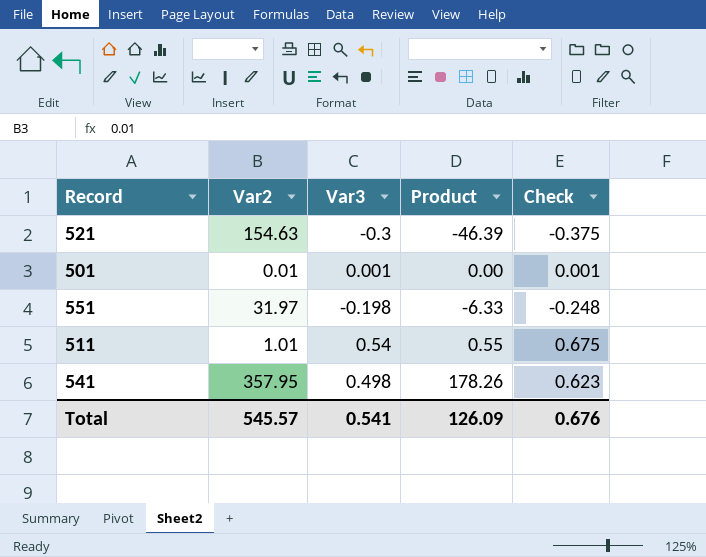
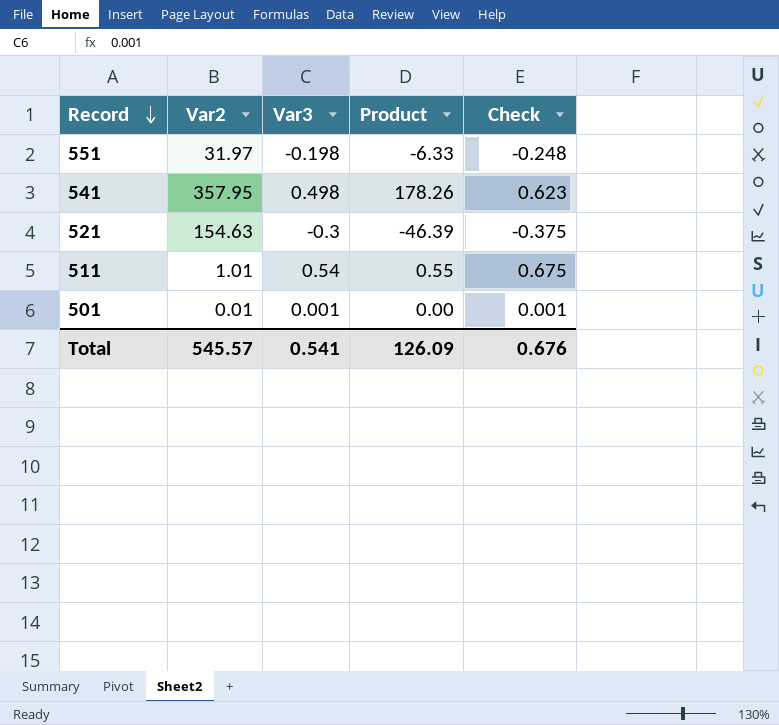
row order: none -> Record descending

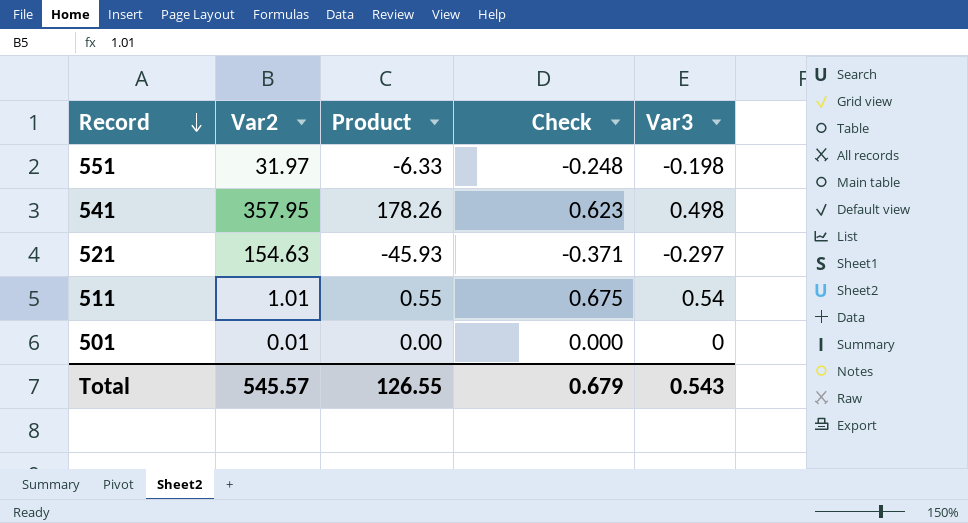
column Var3 | position: 3 -> 5
521 | Product: -46.39 -> -45.93
521 | Check: -0.375 -> -0.371
521 | Var3: -0.3 -> -0.297
501 | Check: 0.001 -> 0.000
501 | Var3: 0.001 -> 0
Total | Product: 126.09 -> 126.55
Total | Check: 0.676 -> 0.679
Total | Var3: 0.541 -> 0.543

